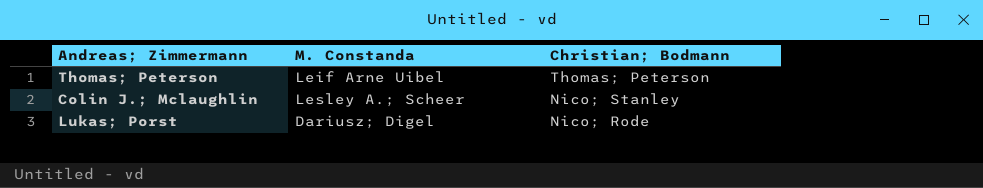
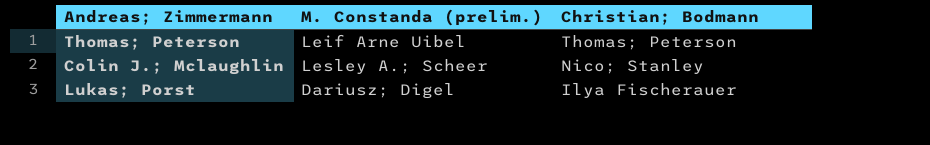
column name: M. Constanda -> M. Constanda (prelim.)
Lukas; Porst | Christian; Bodmann: Nico; Rode -> Ilya Fischerauer

